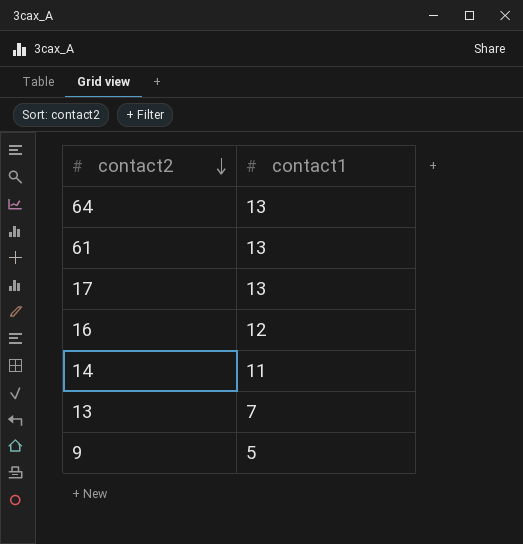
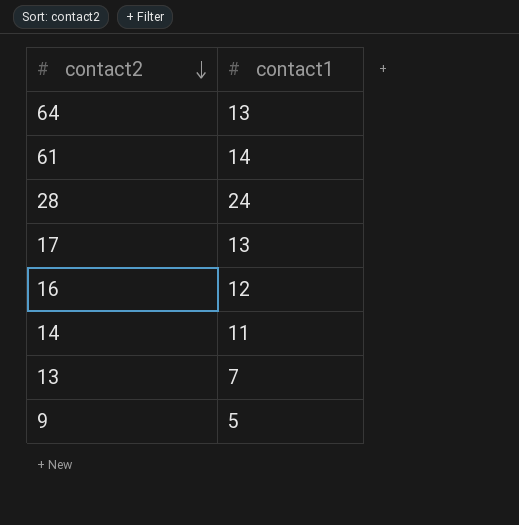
61 | contact1: 13 -> 14
row 28: none -> 24

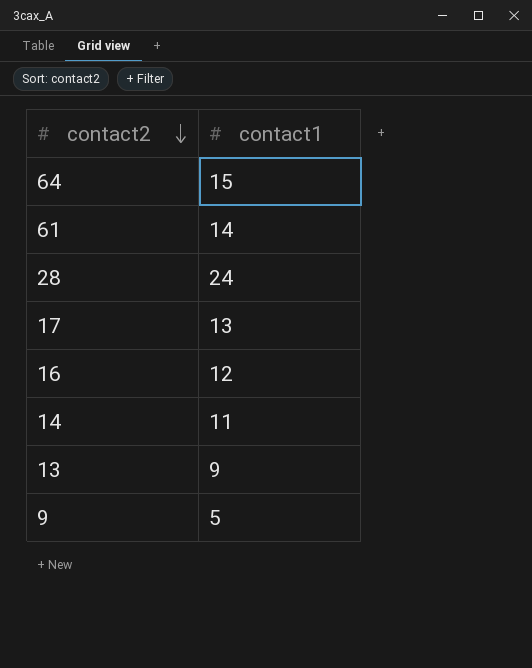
64 | contact1: 13 -> 15
13 | contact1: 7 -> 9

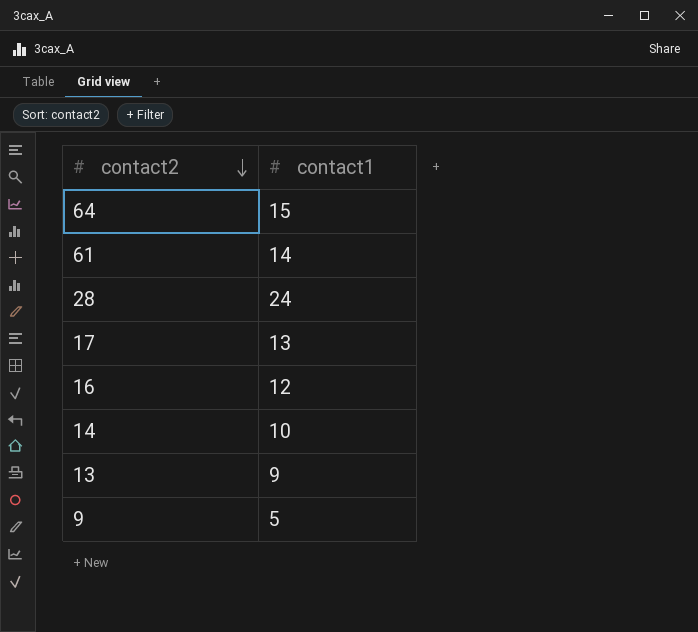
14 | contact1: 11 -> 10

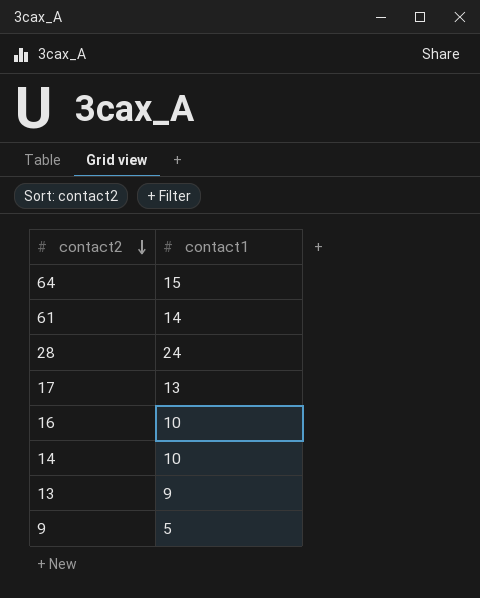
16 | contact1: 12 -> 10

